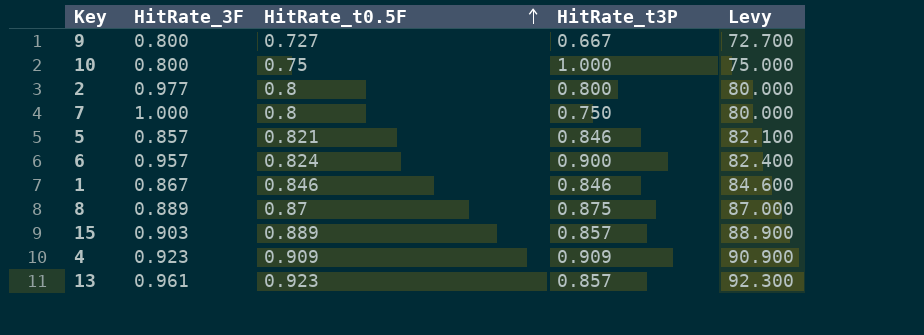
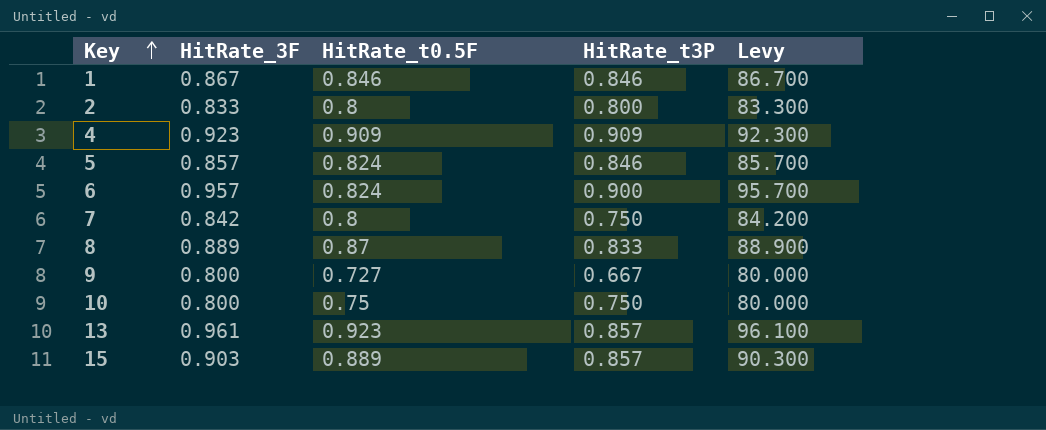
row order: HitRate_t0.5F ascending -> Key ascending
column Levy | formula: [HitRate_t0.5F] * 100 -> [HitRate_3F] * 100
2 | HitRate_3F: 0.977 -> 0.833
5 | HitRate_t0.5F: 0.821 -> 0.824
7 | HitRate_3F: 1.000 -> 0.842
8 | HitRate_t3P: 0.875 -> 0.833
10 | HitRate_t3P: 1.000 -> 0.750

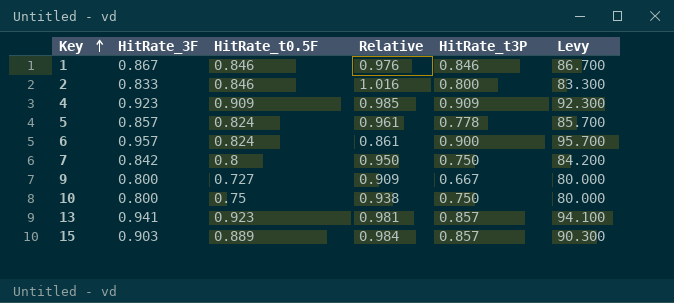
column Relative | formula: none -> [HitRate_t0.5F] / [HitRate_3F]
row 8: 0.889 | 0.87 | 0.833 | 88.900 -> none
2 | HitRate_t0.5F: 0.8 -> 0.846
5 | HitRate_t3P: 0.846 -> 0.778
13 | HitRate_3F: 0.961 -> 0.941
13 | Levy: 96.100 -> 94.100

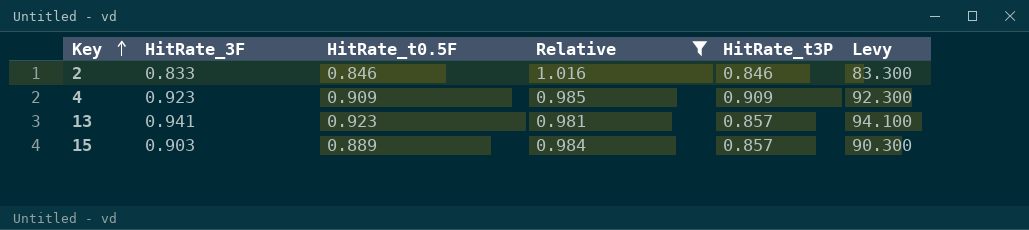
filter: none -> Relative >= 0.981
2 | HitRate_t3P: 0.800 -> 0.846

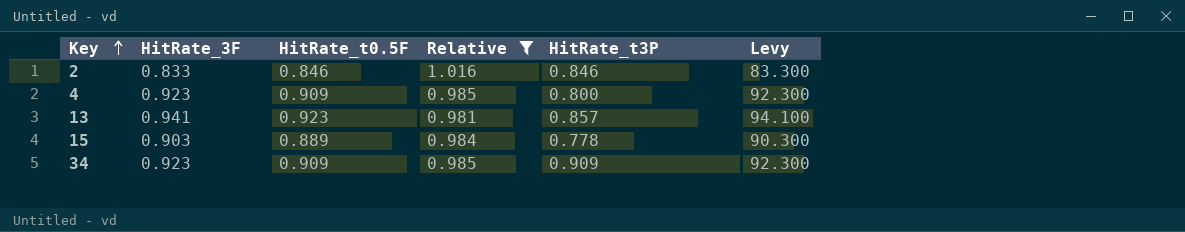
4 | HitRate_t3P: 0.909 -> 0.800
15 | HitRate_t3P: 0.857 -> 0.778
row 34: none -> 0.923 | 0.909 | 0.985 | 0.909 | 92.300

